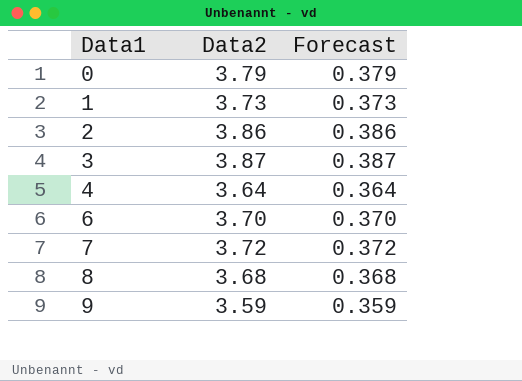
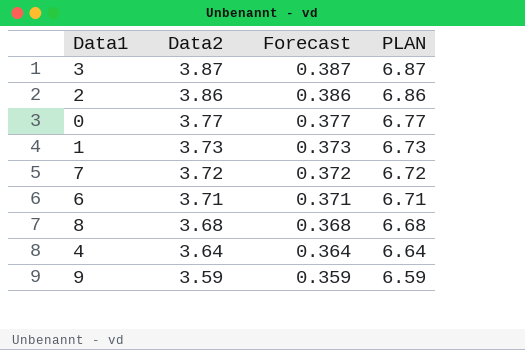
row order: Data1 ascending -> Data2 descending
column PLAN | formula: none -> [Data2] + 3
0 | Data2: 3.79 -> 3.77
0 | Forecast: 0.379 -> 0.377
6 | Data2: 3.70 -> 3.71
6 | Forecast: 0.370 -> 0.371

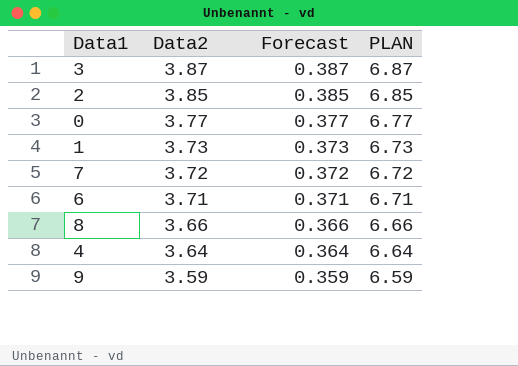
2 | Data2: 3.86 -> 3.85
2 | Forecast: 0.386 -> 0.385
2 | PLAN: 6.86 -> 6.85
8 | Data2: 3.68 -> 3.66
8 | Forecast: 0.368 -> 0.366
8 | PLAN: 6.68 -> 6.66

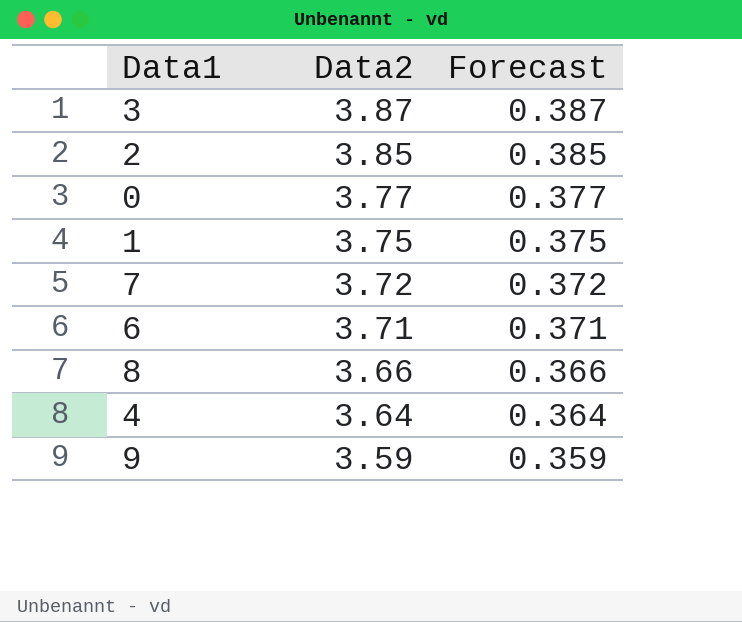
column PLAN | formula: [Data2] + 3 -> none
1 | Data2: 3.73 -> 3.75
1 | Forecast: 0.373 -> 0.375

